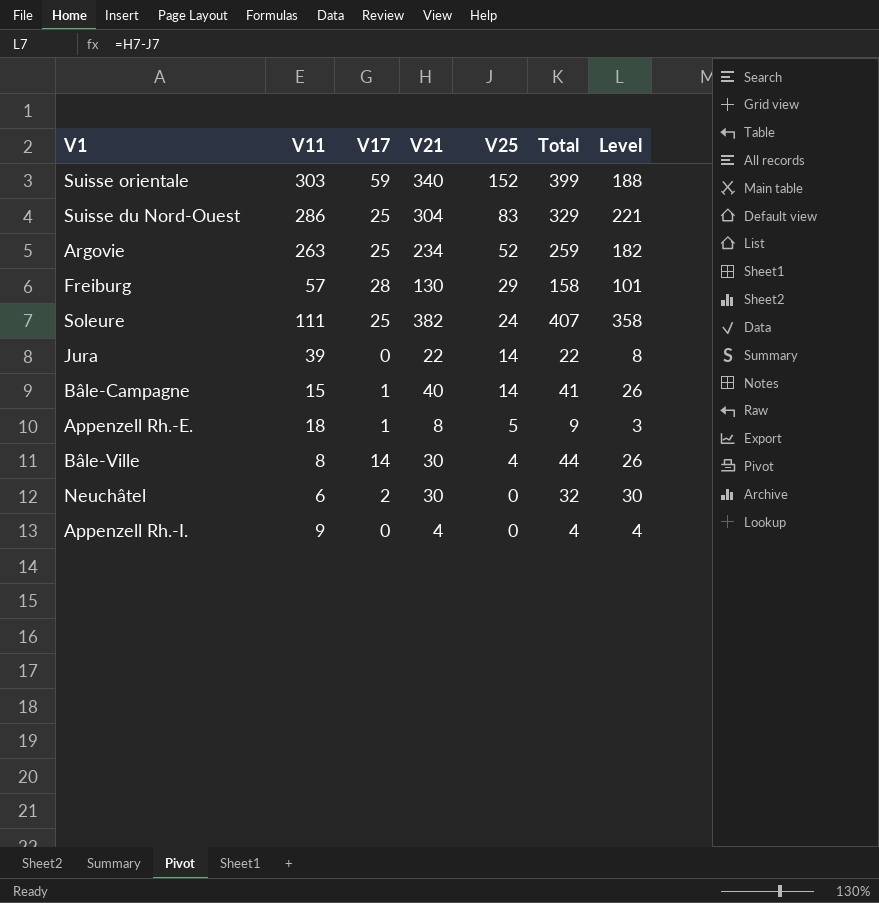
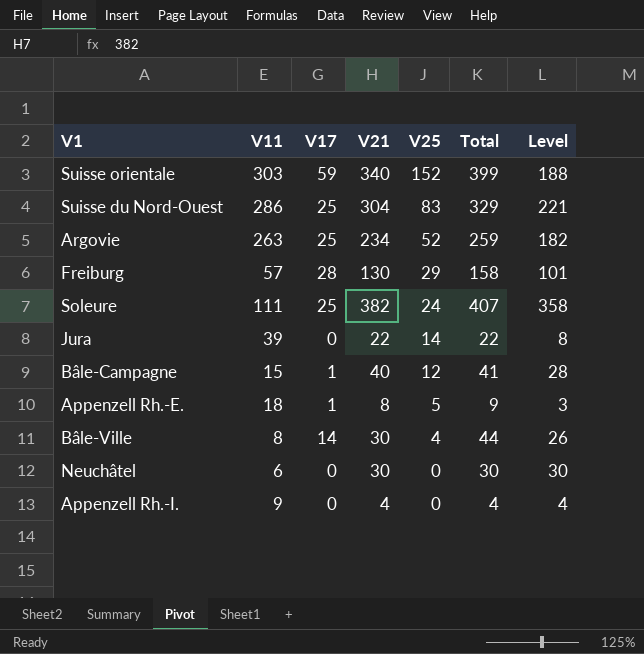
Bâle-Campagne | V25: 14 -> 12
Bâle-Campagne | Level: 26 -> 28
Neuchâtel | V17: 2 -> 0
Neuchâtel | Total: 32 -> 30

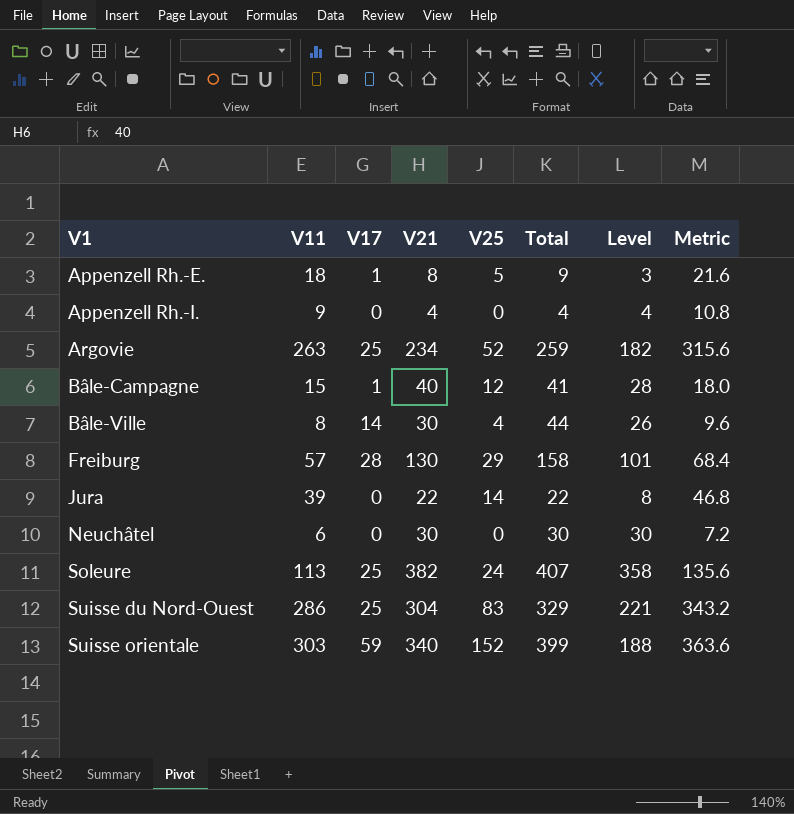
row order: V25 descending -> V1 ascending
column Metric | formula: none -> [V11] * 1.2
Soleure | V11: 111 -> 113

